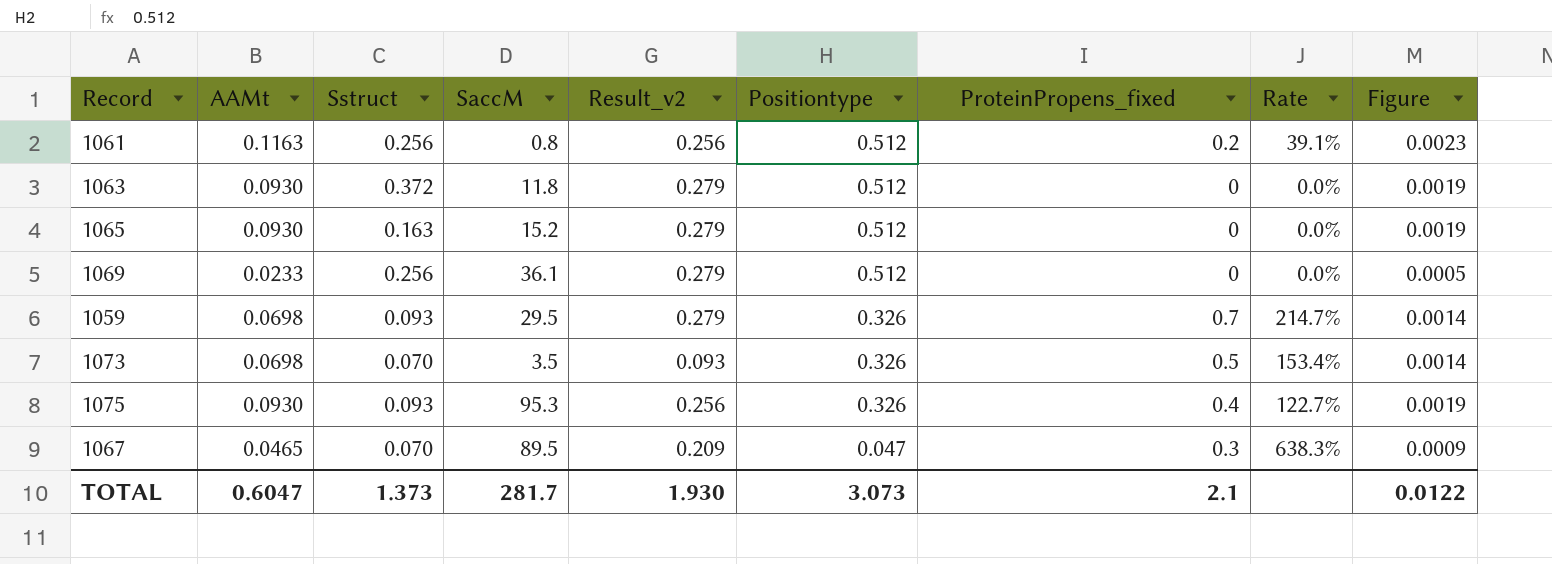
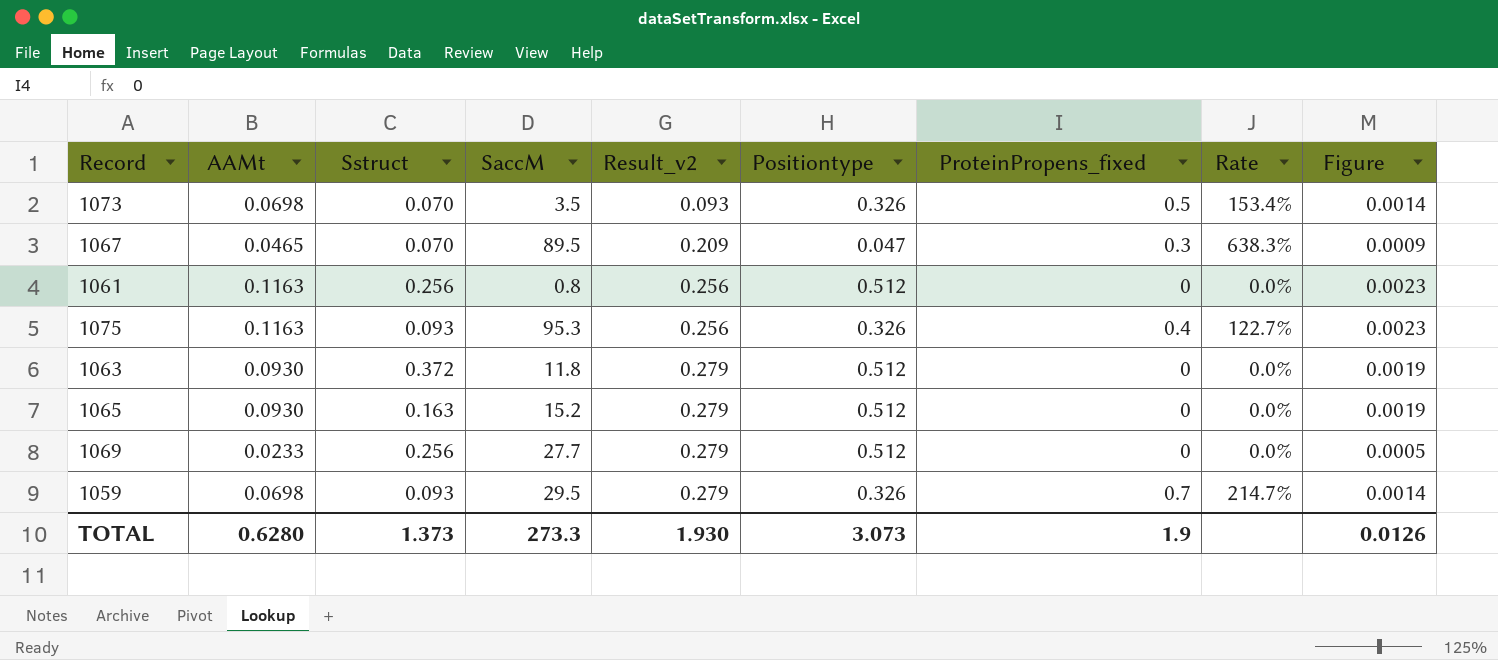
row order: Positiontype descending -> Result_v2 ascending
1061 | ProteinPropens_fixed: 0.2 -> 0
1061 | Rate: 39.1% -> 0.0%
1075 | AAMt: 0.0930 -> 0.1163
1075 | Figure: 0.0019 -> 0.0023
1069 | SaccM: 36.1 -> 27.7
TOTAL | AAMt: 0.6047 -> 0.6280
TOTAL | SaccM: 281.7 -> 273.3
TOTAL | ProteinPropens_fixed: 2.1 -> 1.9
TOTAL | Figure: 0.0122 -> 0.0126

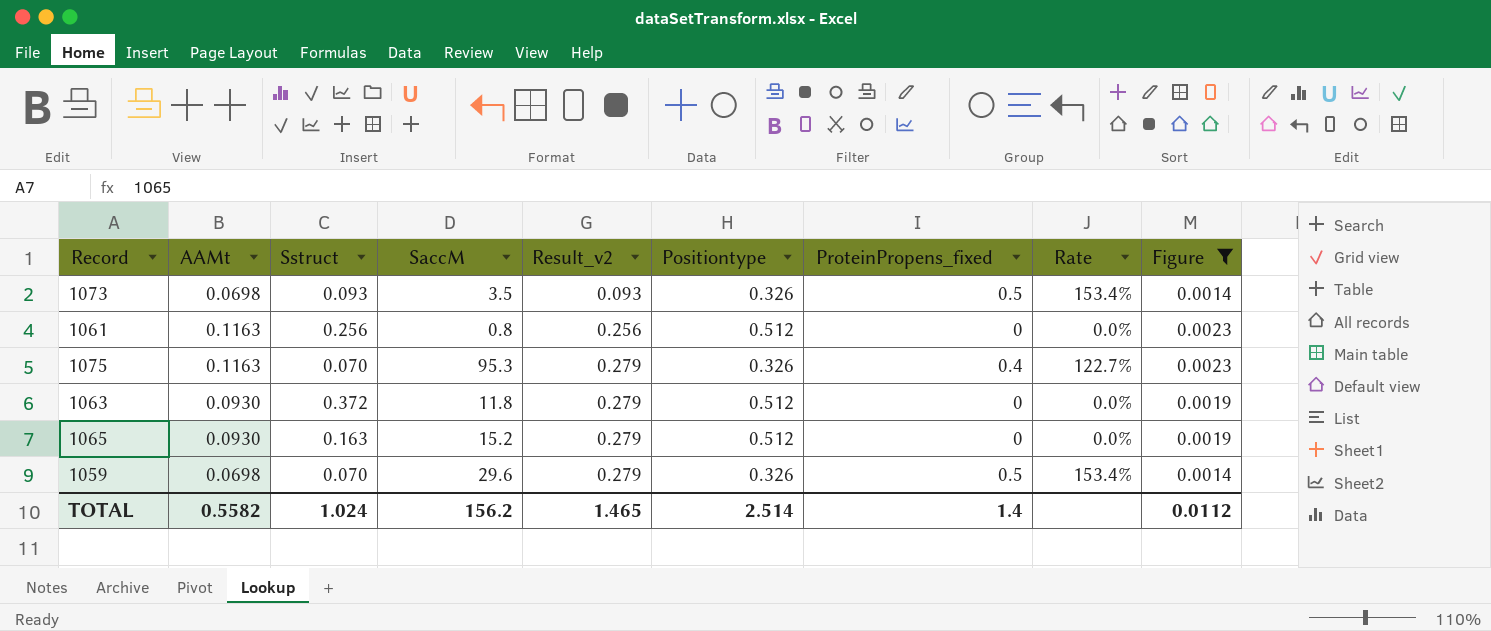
filter: none -> Figure >= 0.0014
1073 | Sstruct: 0.070 -> 0.093
1075 | Sstruct: 0.093 -> 0.070
1075 | Result_v2: 0.256 -> 0.279
1059 | Sstruct: 0.093 -> 0.070
1059 | SaccM: 29.5 -> 29.6
1059 | ProteinPropens_fixed: 0.7 -> 0.5
1059 | Rate: 214.7% -> 153.4%
TOTAL | AAMt: 0.6280 -> 0.5582
TOTAL | Sstruct: 1.373 -> 1.024
TOTAL | SaccM: 273.3 -> 156.2
TOTAL | Result_v2: 1.930 -> 1.465
TOTAL | Positiontype: 3.073 -> 2.514
TOTAL | ProteinPropens_fixed: 1.9 -> 1.4
TOTAL | Figure: 0.0126 -> 0.0112

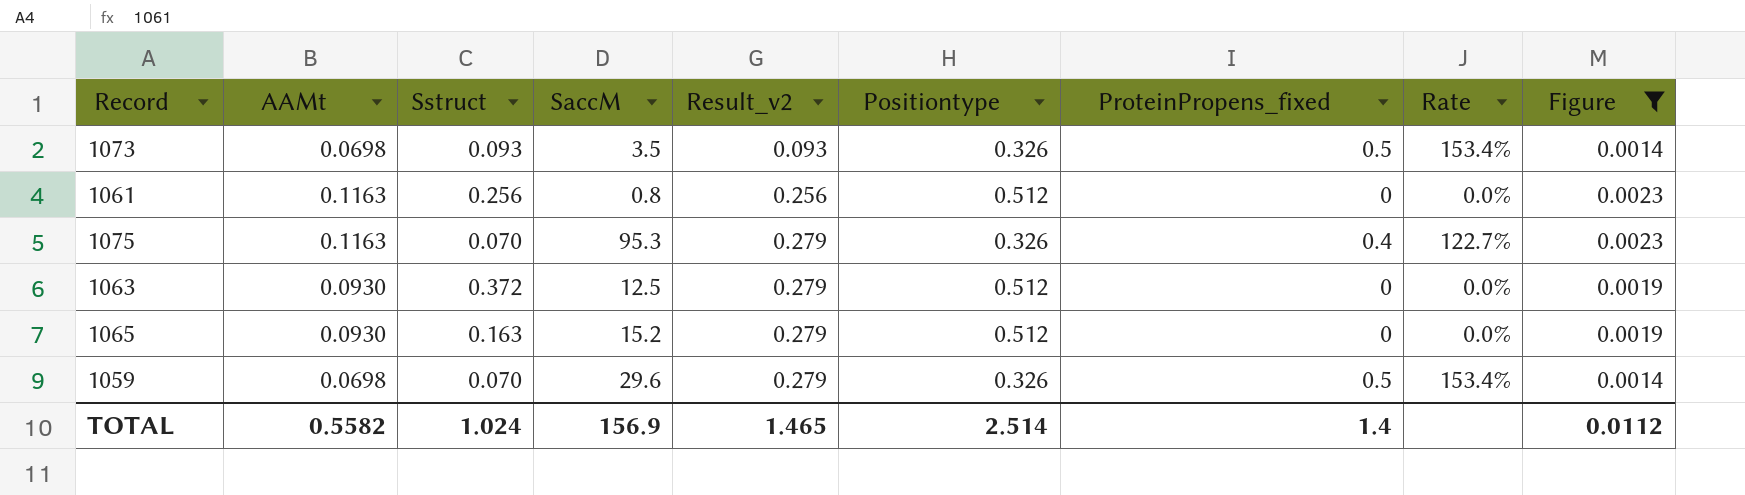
1063 | SaccM: 11.8 -> 12.5
TOTAL | SaccM: 156.2 -> 156.9

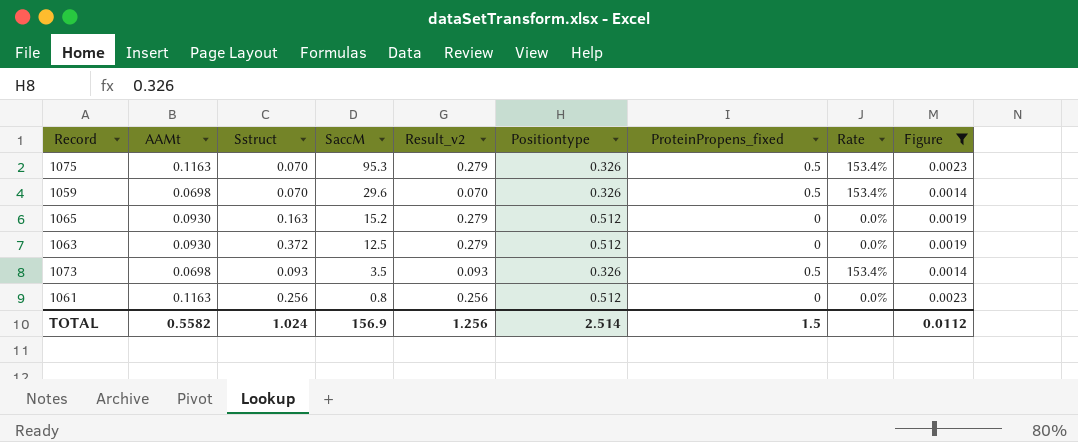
row order: Result_v2 ascending -> SaccM descending
1075 | ProteinPropens_fixed: 0.4 -> 0.5
1075 | Rate: 122.7% -> 153.4%
1059 | Result_v2: 0.279 -> 0.070
TOTAL | Result_v2: 1.465 -> 1.256
TOTAL | ProteinPropens_fixed: 1.4 -> 1.5

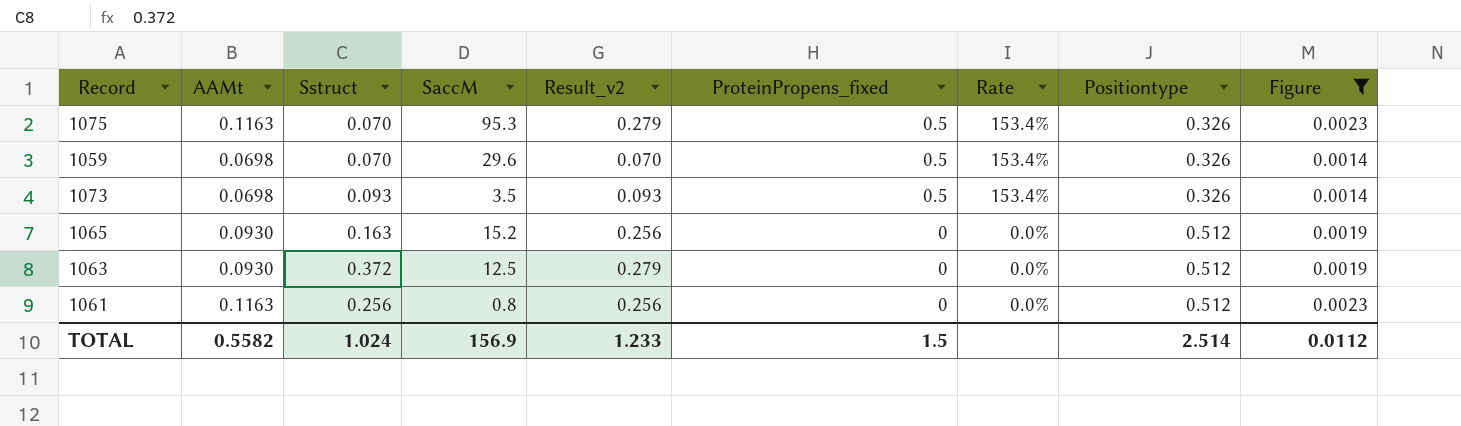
row order: SaccM descending -> ProteinPropens_fixed descending
column Positiontype | position: 6 -> 8
1065 | Result_v2: 0.279 -> 0.256
TOTAL | Result_v2: 1.256 -> 1.233

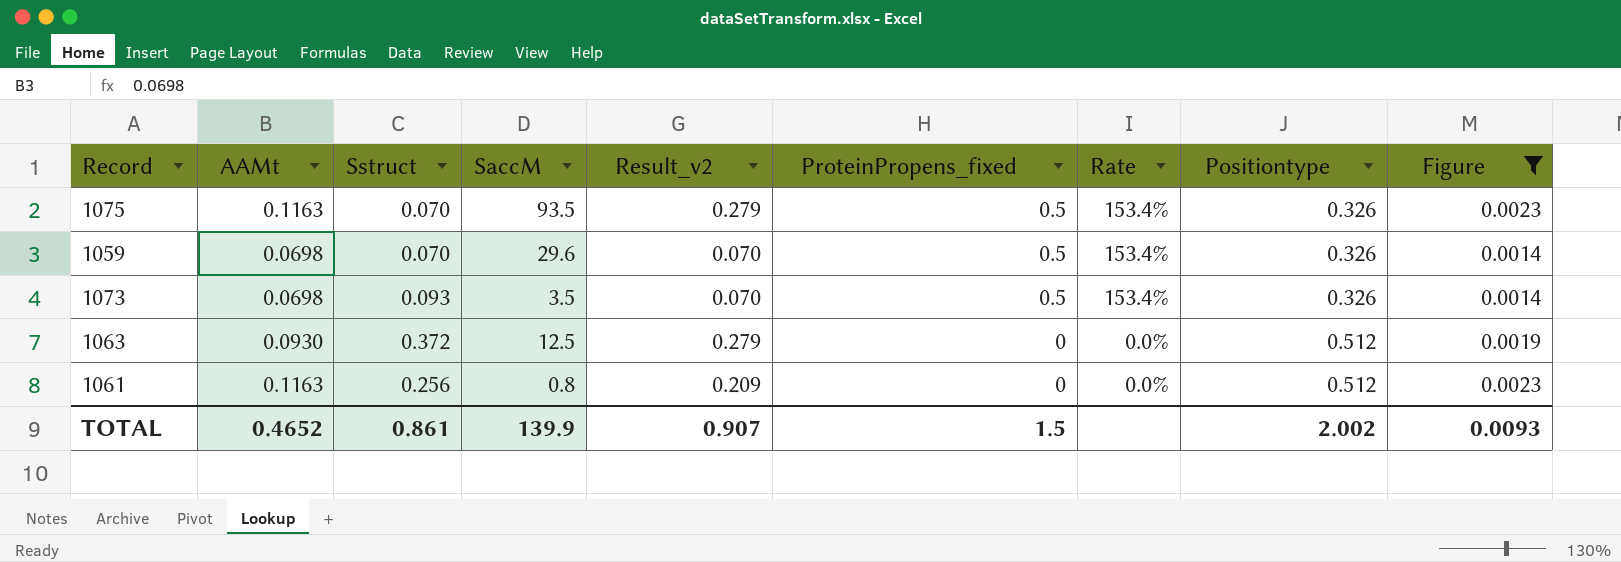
row 1065: 0.0930 | 0.163 | 15.2 | 0.256 | 0 | 0.0% | 0.512 | 0.0019 -> none
1075 | SaccM: 95.3 -> 93.5
1073 | Result_v2: 0.093 -> 0.070
1061 | Result_v2: 0.256 -> 0.209
TOTAL | AAMt: 0.5582 -> 0.4652
TOTAL | Sstruct: 1.024 -> 0.861
TOTAL | SaccM: 156.9 -> 139.9
TOTAL | Result_v2: 1.233 -> 0.907
TOTAL | Positiontype: 2.514 -> 2.002
TOTAL | Figure: 0.0112 -> 0.0093

